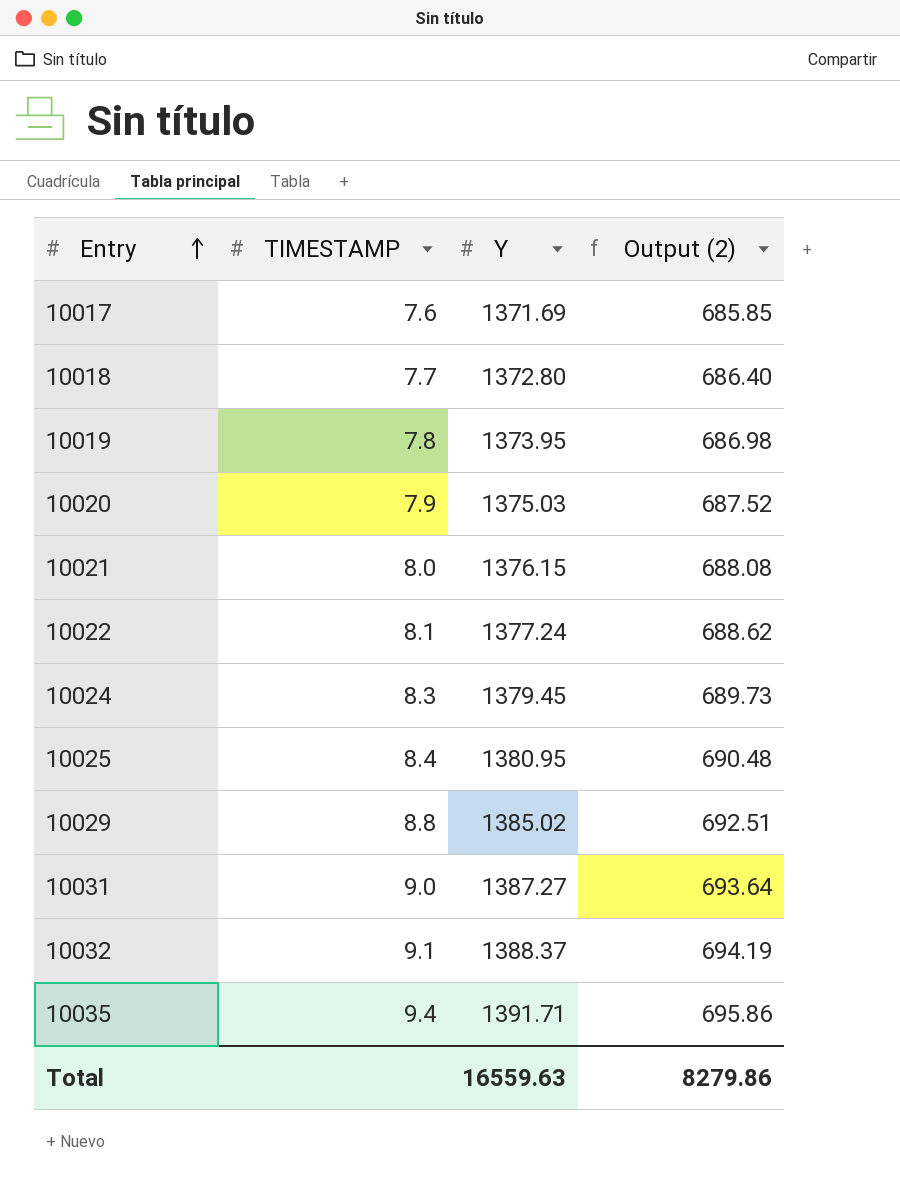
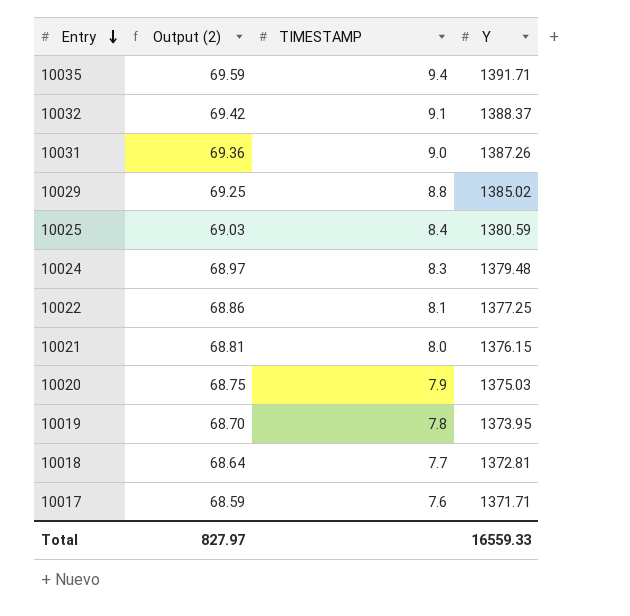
row order: Entry ascending -> Entry descending
column Output (2) | formula: [Y] * 0.5 -> [Y] * 0.05
column Output (2) | position: 4 -> 2
10031 | Y: 1387.27 -> 1387.26
10025 | Y: 1380.95 -> 1380.59
10024 | Y: 1379.45 -> 1379.48
10022 | Y: 1377.24 -> 1377.25
10018 | Y: 1372.80 -> 1372.81
10017 | Y: 1371.69 -> 1371.71
Total | Output (2): 8279.86 -> 827.97
Total | Y: 16559.63 -> 16559.33

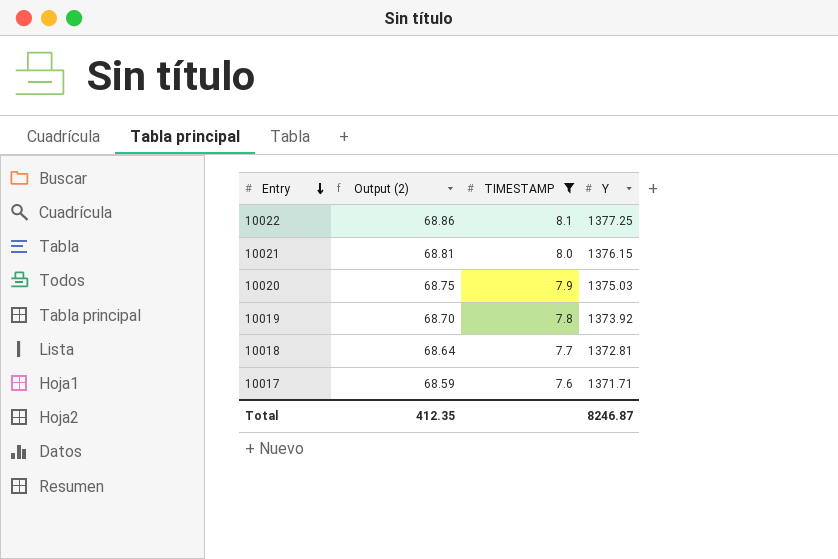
filter: none -> TIMESTAMP <= 8.1
10019 | Y: 1373.95 -> 1373.92
Total | Output (2): 827.97 -> 412.35
Total | Y: 16559.33 -> 8246.87

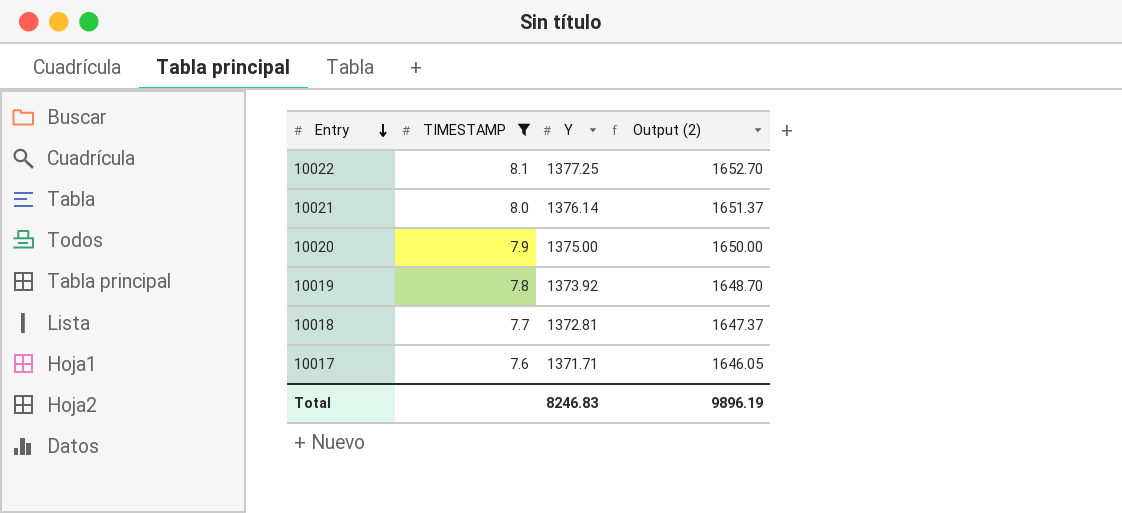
column Output (2) | formula: [Y] * 0.05 -> [Y] * 1.2
column Output (2) | position: 2 -> 4
10021 | Y: 1376.15 -> 1376.14
10020 | Y: 1375.03 -> 1375.00
Total | Y: 8246.87 -> 8246.83
Total | Output (2): 412.35 -> 9896.19

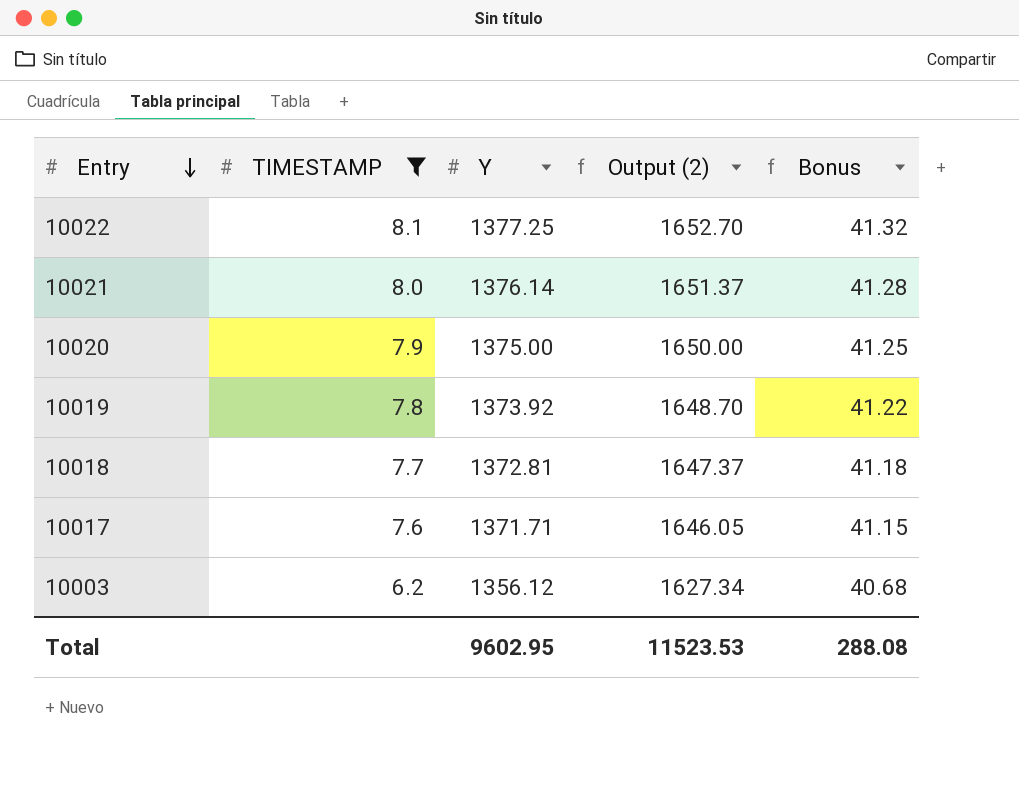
column Bonus | formula: none -> [Y] * 0.03
row 10003: none -> 6.2 | 1356.12 | 1627.34 | 40.68
Total | Y: 8246.83 -> 9602.95
Total | Output (2): 9896.19 -> 11523.53

